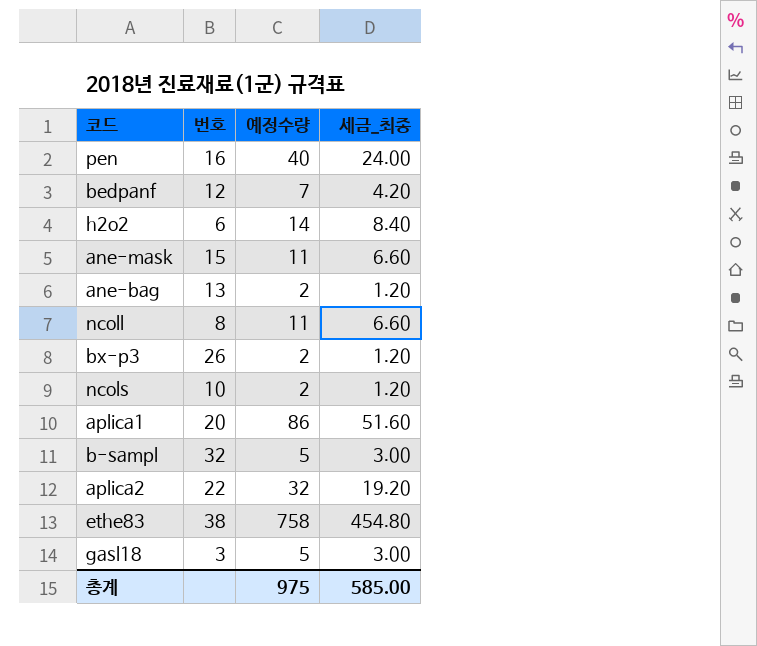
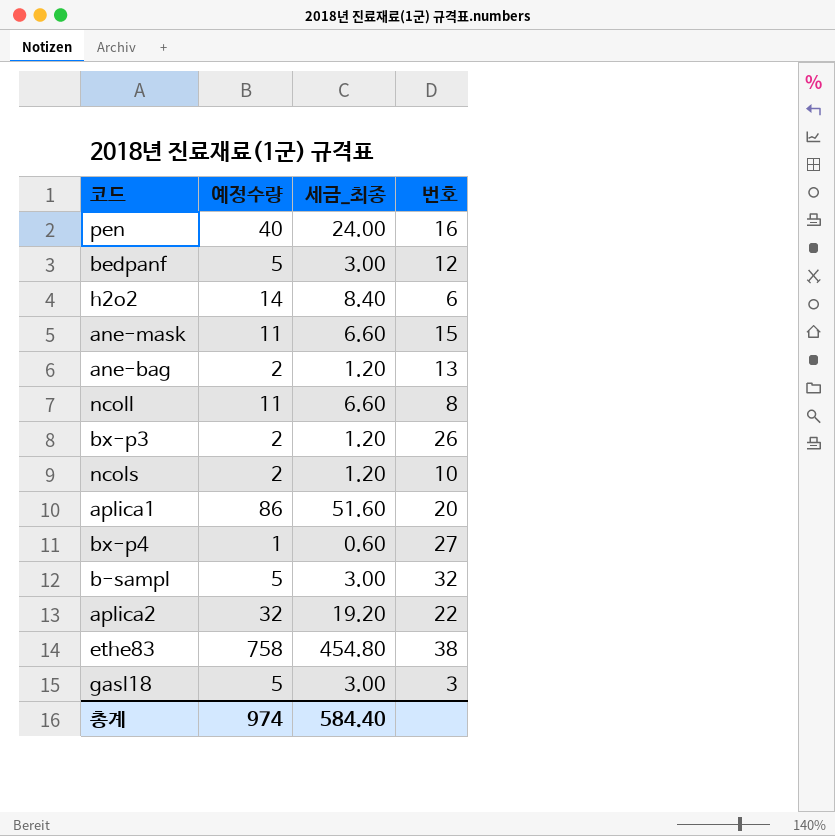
column 번호 | position: 2 -> 4
bedpanf | 예정수량: 7 -> 5
bedpanf | 세금_최종: 4.20 -> 3.00
row bx-p4: none -> 1 | 0.60 | 27
총계 | 예정수량: 975 -> 974
총계 | 세금_최종: 585.00 -> 584.40

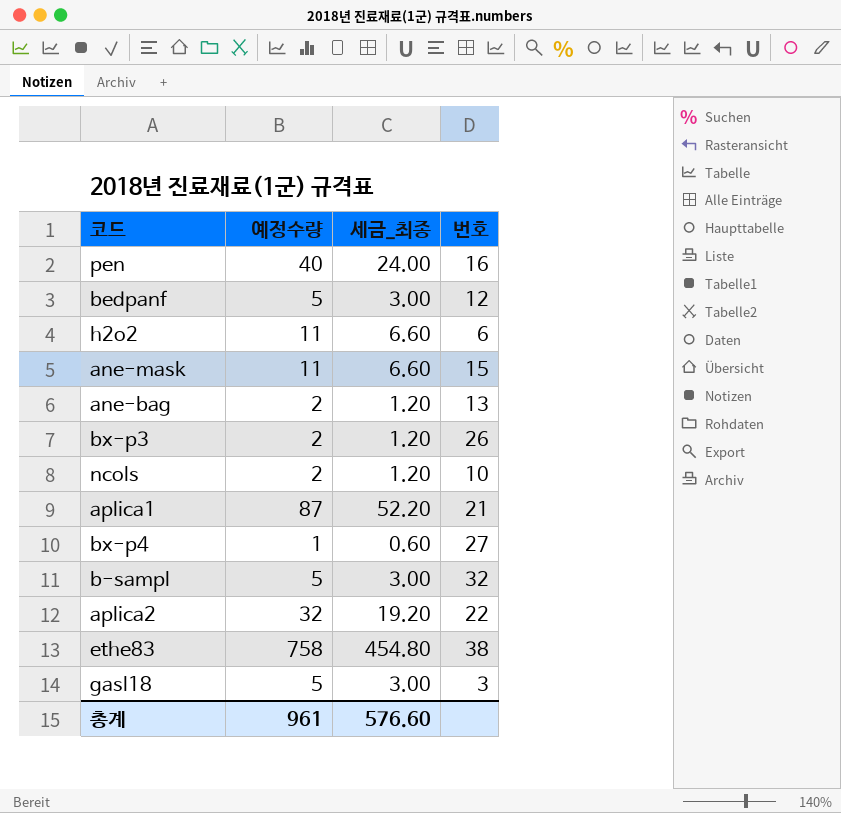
row ncoll: 11 | 6.60 | 8 -> none
h2o2 | 예정수량: 14 -> 11
h2o2 | 세금_최종: 8.40 -> 6.60
aplica1 | 예정수량: 86 -> 87
aplica1 | 세금_최종: 51.60 -> 52.20
aplica1 | 번호: 20 -> 21
총계 | 예정수량: 974 -> 961
총계 | 세금_최종: 584.40 -> 576.60

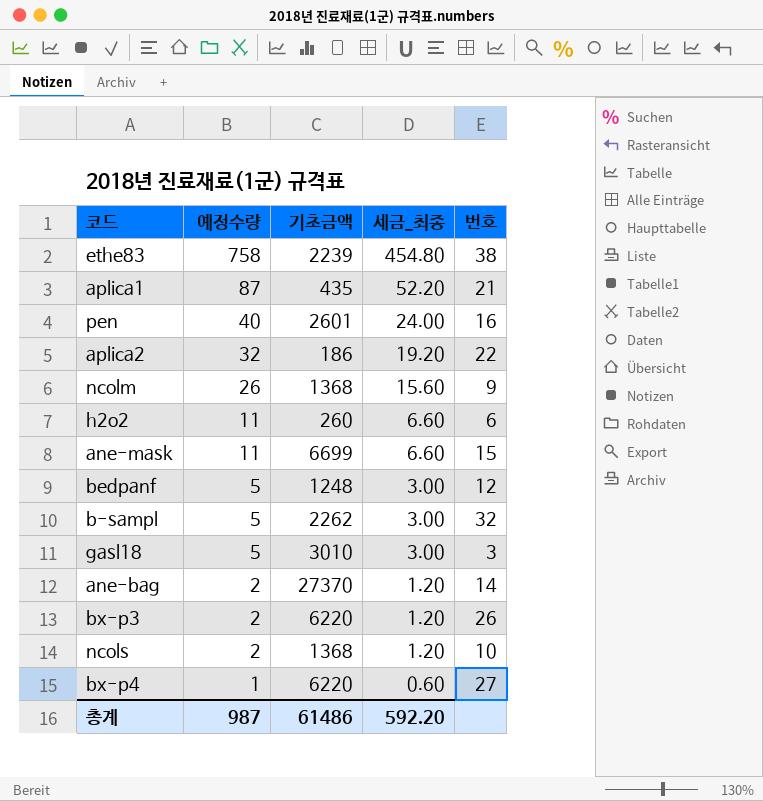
row order: none -> 예정수량 descending
column 기초금액 | position: none -> 3
row ncolm: none -> 26 | 1368 | 15.60 | 9
ane-bag | 번호: 13 -> 14
총계 | 예정수량: 961 -> 987
총계 | 세금_최종: 576.60 -> 592.20

